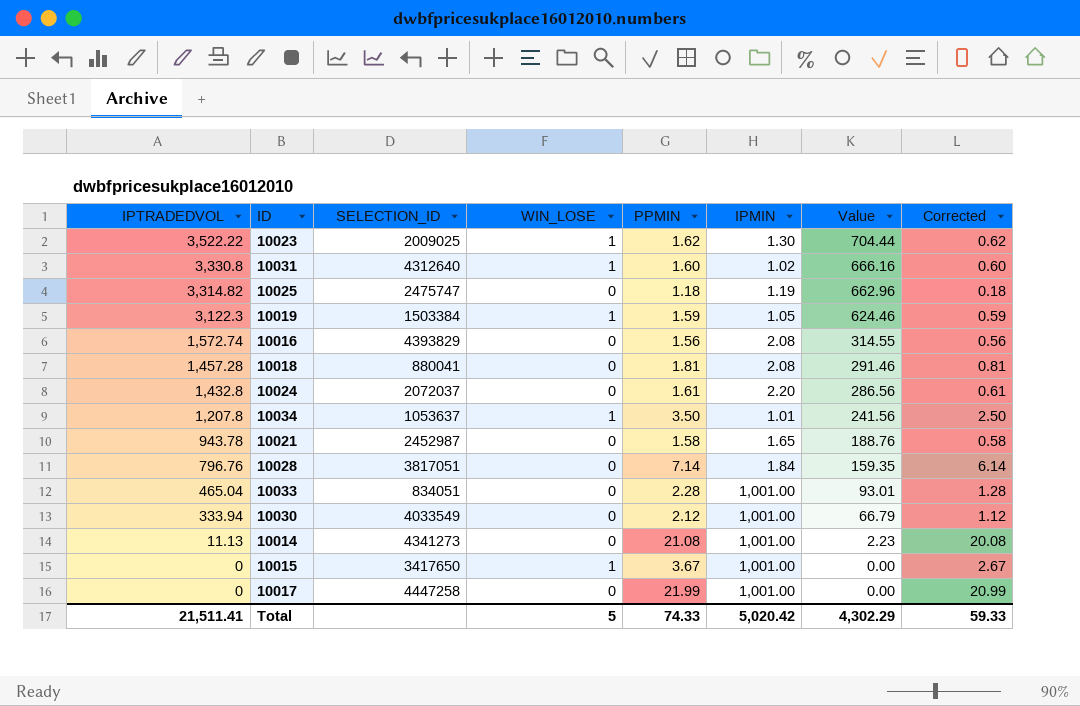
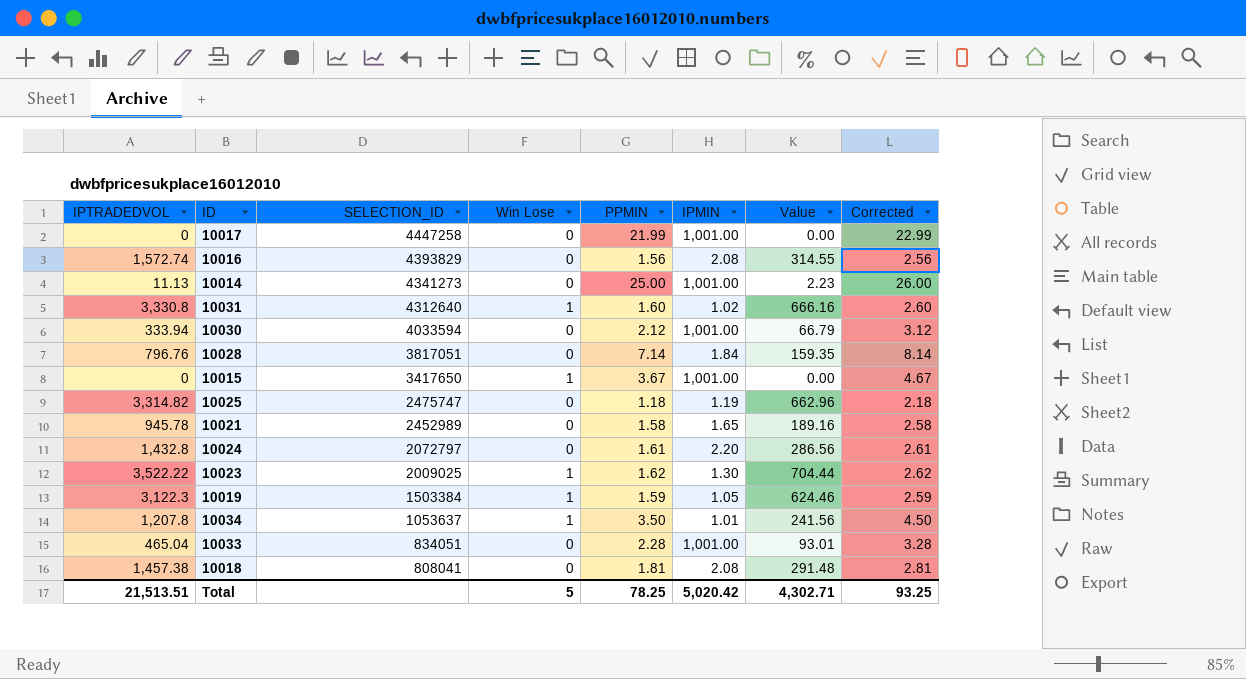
row order: IPTRADEDVOL descending -> SELECTION_ID descending
column name: WIN_LOSE -> Win Lose
column Corrected | formula: [PPMIN] - 1 -> [PPMIN] + 1
10014 | PPMIN: 21.08 -> 25.00
10030 | SELECTION_ID: 4033549 -> 4033594
10021 | IPTRADEDVOL: 943.78 -> 945.78
10021 | SELECTION_ID: 2452987 -> 2452989
10021 | Value: 188.76 -> 189.16
10024 | SELECTION_ID: 2072037 -> 2072797
10018 | IPTRADEDVOL: 1,457.28 -> 1,457.38
10018 | SELECTION_ID: 880041 -> 808041
10018 | Value: 291.46 -> 291.48
Total | IPTRADEDVOL: 21,511.41 -> 21,513.51
Total | PPMIN: 74.33 -> 78.25
Total | Value: 4,302.29 -> 4,302.71
Total | Corrected: 59.33 -> 93.25

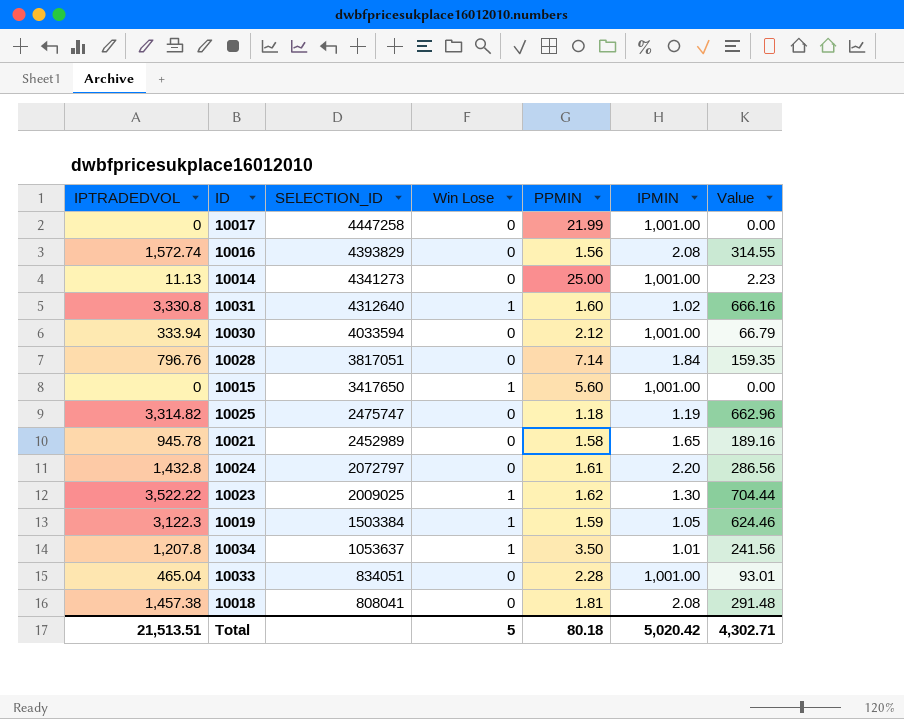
column Corrected | formula: [PPMIN] + 1 -> none
10015 | PPMIN: 3.67 -> 5.60
Total | PPMIN: 78.25 -> 80.18

